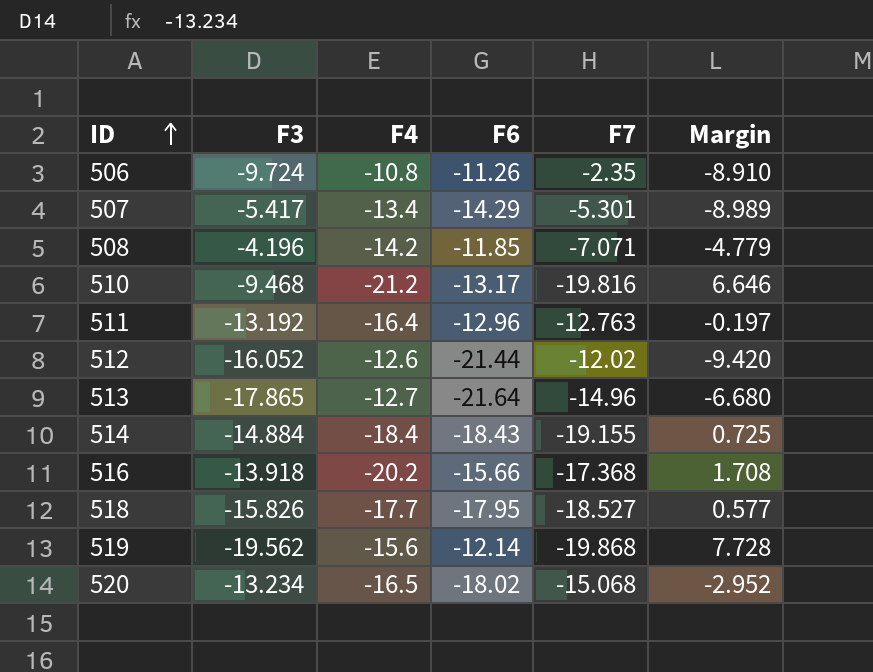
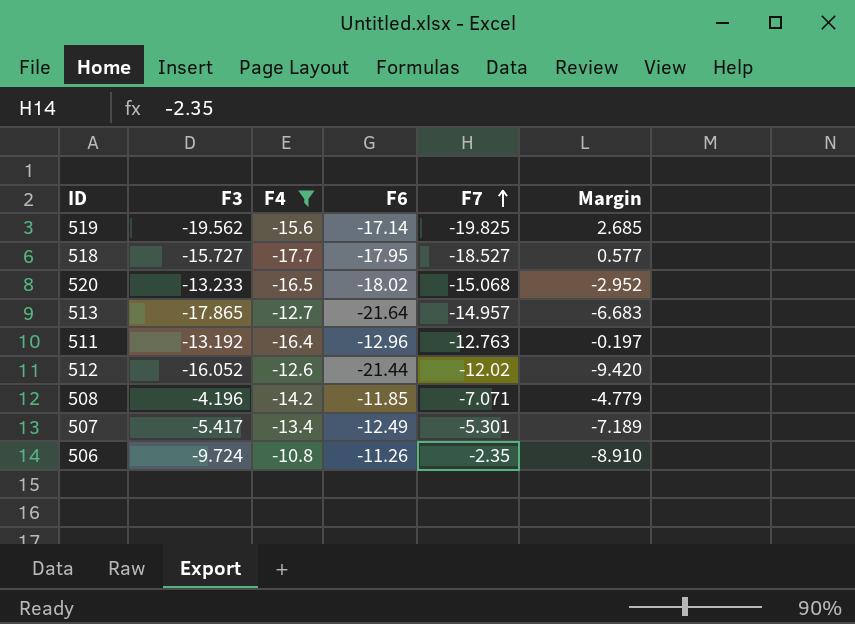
filter: none -> F4 >= -17.7
row order: ID ascending -> F7 ascending
519 | F6: -12.14 -> -17.14
519 | F7: -19.868 -> -19.825
519 | Margin: 7.728 -> 2.685
518 | F3: -15.826 -> -15.727
520 | F3: -13.234 -> -13.233
513 | F7: -14.96 -> -14.957
513 | Margin: -6.680 -> -6.683
507 | F6: -14.29 -> -12.49
507 | Margin: -8.989 -> -7.189

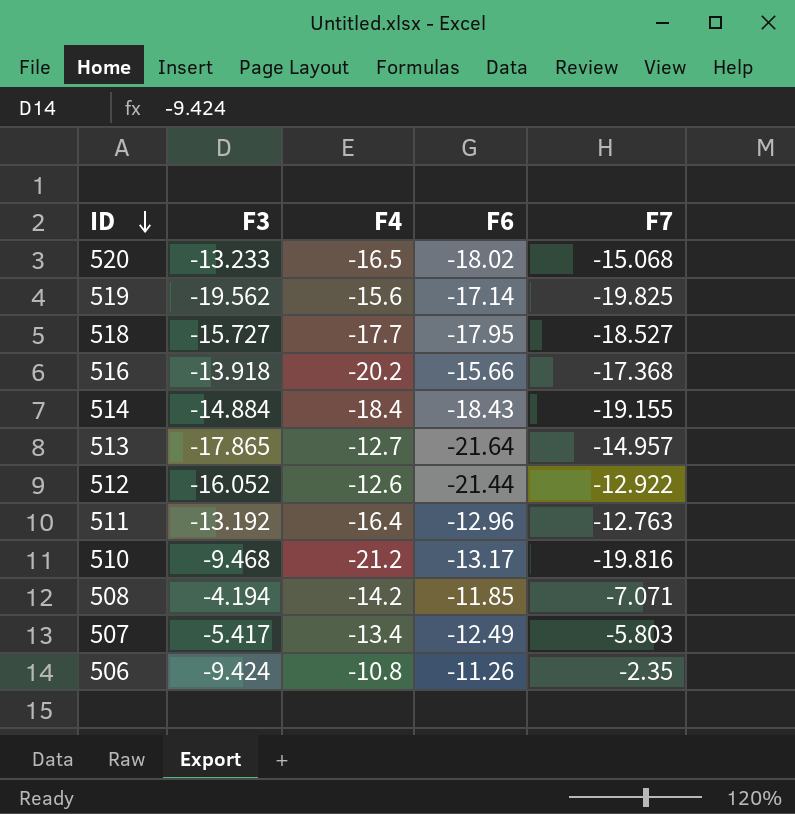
filter: F4 >= -17.7 -> none
row order: F7 ascending -> ID descending
column Margin | formula: [F6] - [F7] -> none
512 | F7: -12.02 -> -12.922
508 | F3: -4.196 -> -4.194
507 | F7: -5.301 -> -5.803
506 | F3: -9.724 -> -9.424

